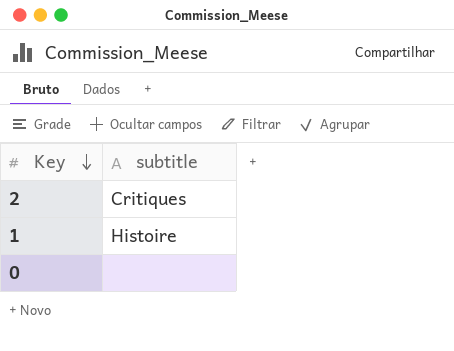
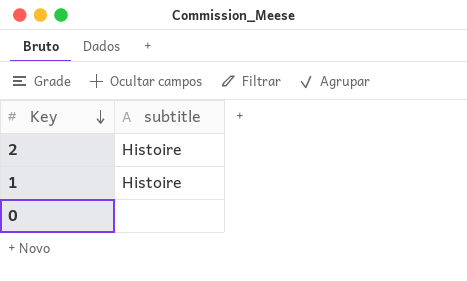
2 | subtitle: Critiques -> Histoire

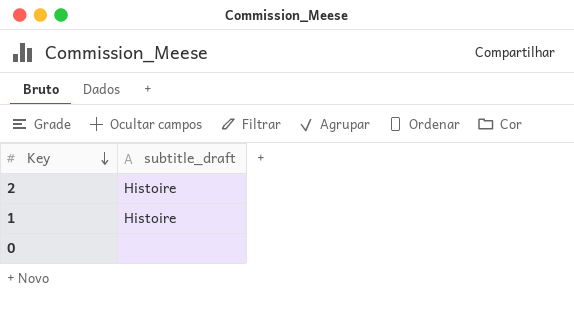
column name: subtitle -> subtitle_draft

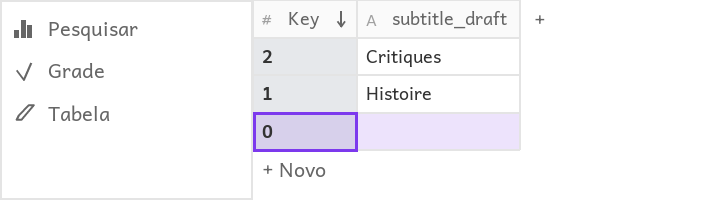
2 | subtitle_draft: Histoire -> Critiques

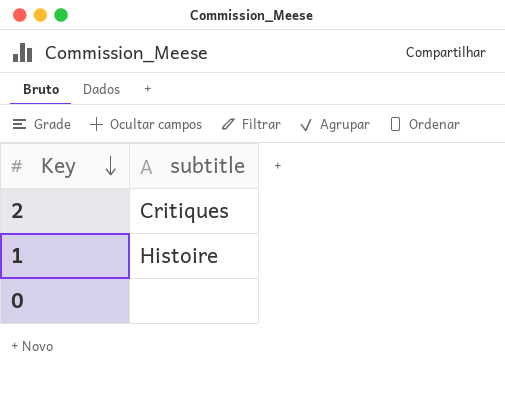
column name: subtitle_draft -> subtitle

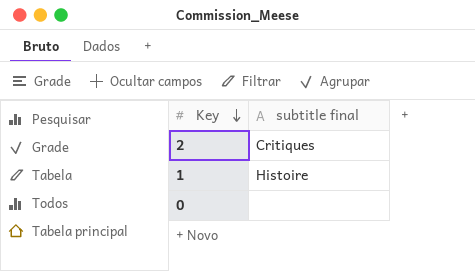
column name: subtitle -> subtitle final

